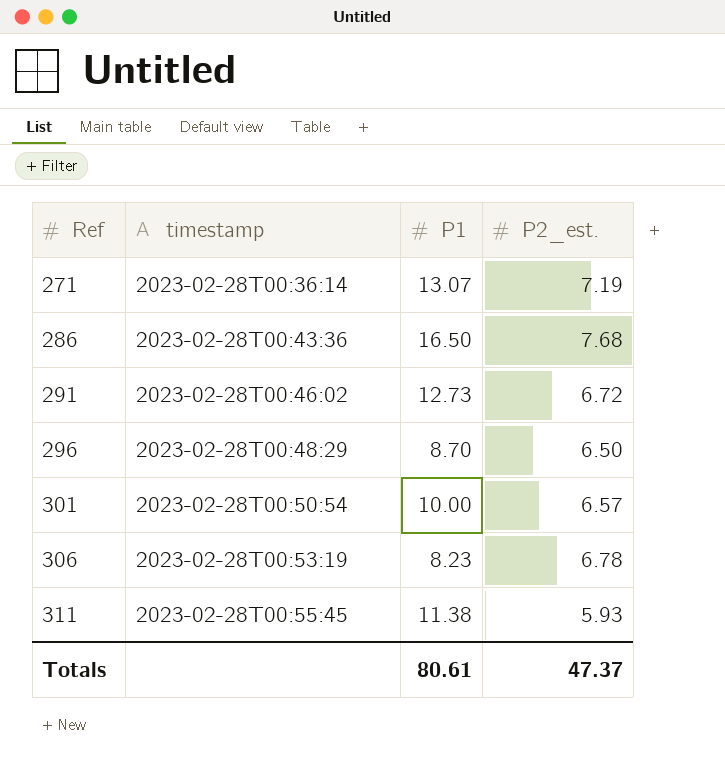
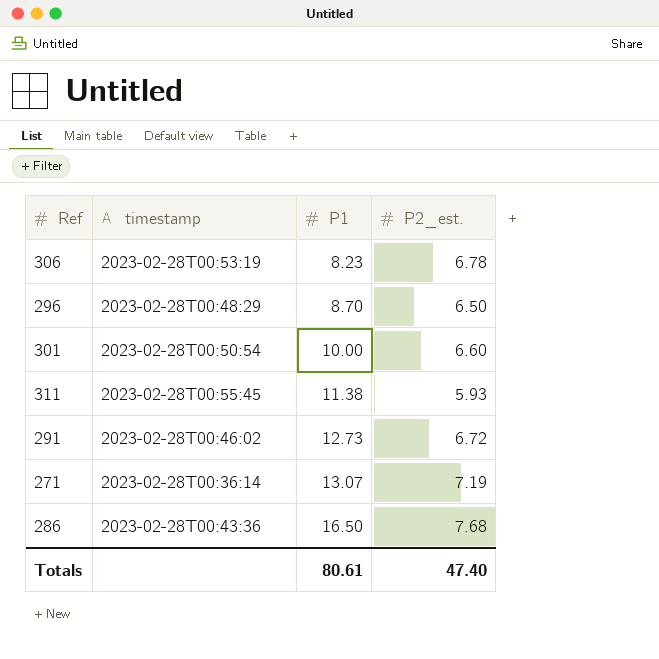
row order: Ref ascending -> P1 ascending
301 | P2_est.: 6.57 -> 6.60
Totals | P2_est.: 47.37 -> 47.40

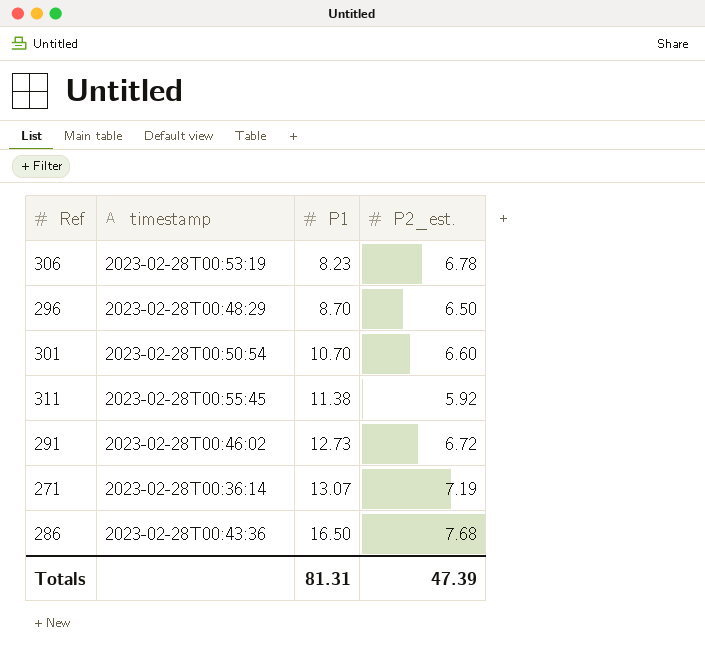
301 | P1: 10.00 -> 10.70
311 | P2_est.: 5.93 -> 5.92
Totals | P1: 80.61 -> 81.31
Totals | P2_est.: 47.40 -> 47.39

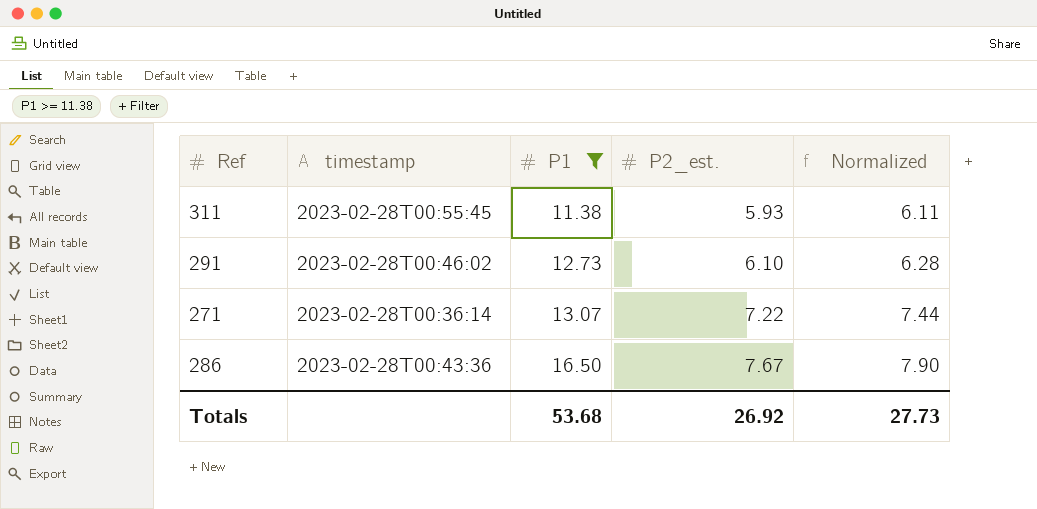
filter: none -> P1 >= 11.38
column Normalized | formula: none -> [P2_est.] * 1.03
311 | P2_est.: 5.92 -> 5.93
291 | P2_est.: 6.72 -> 6.10
271 | P2_est.: 7.19 -> 7.22
286 | P2_est.: 7.68 -> 7.67
Totals | P1: 81.31 -> 53.68
Totals | P2_est.: 47.39 -> 26.92

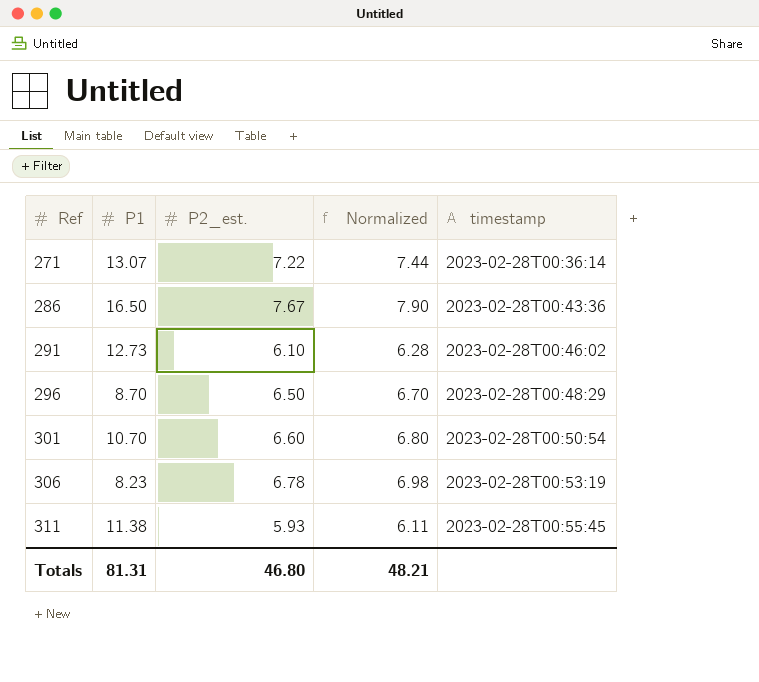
filter: P1 >= 11.38 -> none
row order: P1 ascending -> Ref ascending
column timestamp | position: 2 -> 5
Totals | P1: 53.68 -> 81.31
Totals | P2_est.: 26.92 -> 46.80
Totals | Normalized: 27.73 -> 48.21

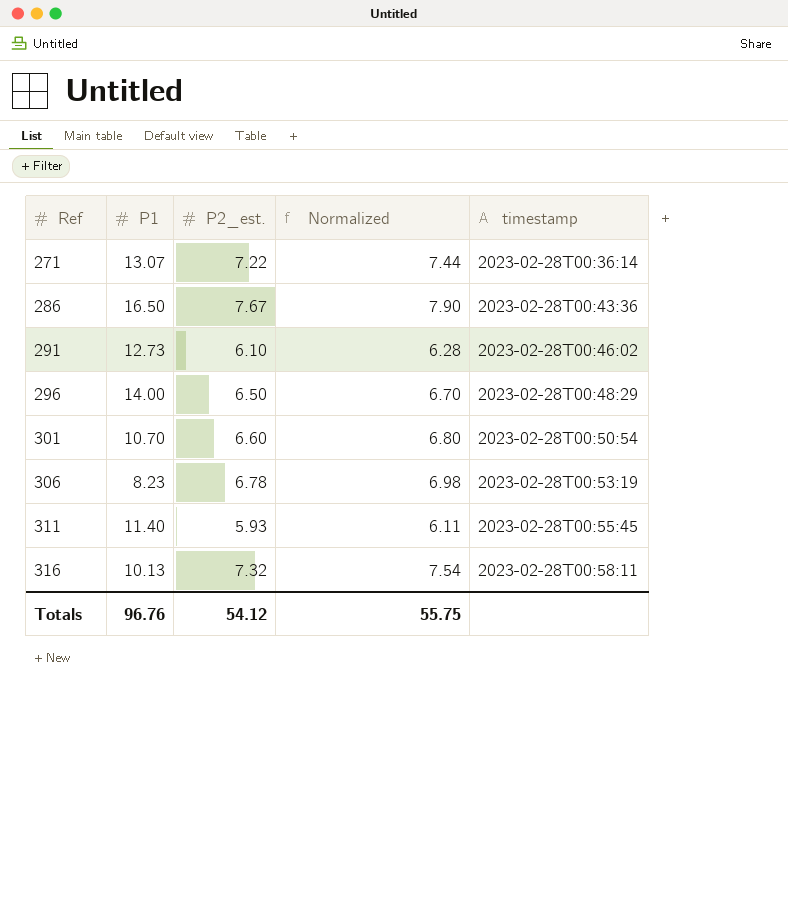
296 | P1: 8.70 -> 14.00
311 | P1: 11.38 -> 11.40
row 316: none -> 10.13 | 7.32 | 7.54 | 2023-02-28T00:58:11
Totals | P1: 81.31 -> 96.76
Totals | P2_est.: 46.80 -> 54.12
Totals | Normalized: 48.21 -> 55.75

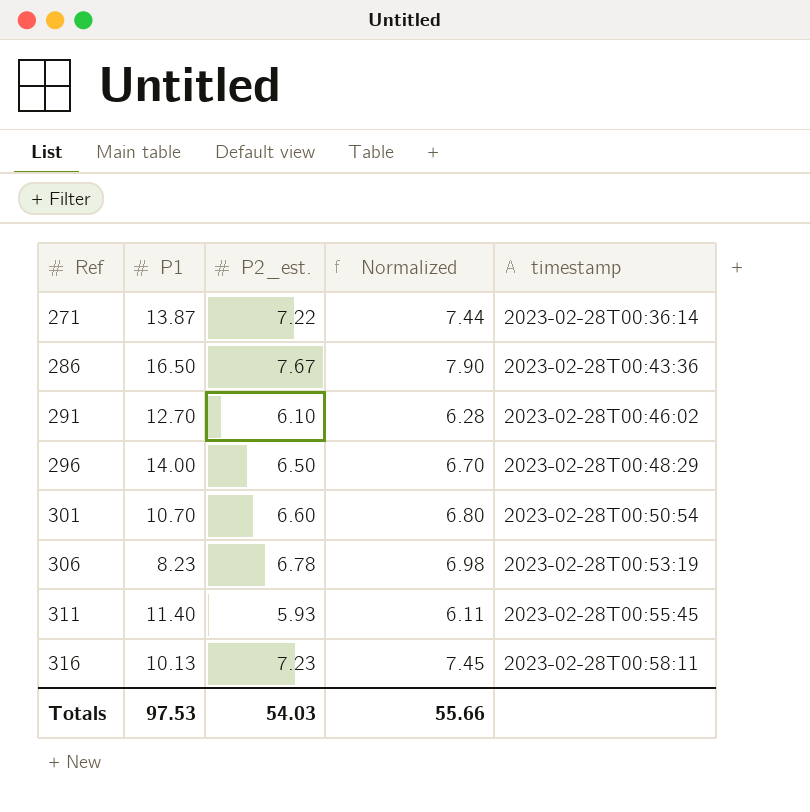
271 | P1: 13.07 -> 13.87
291 | P1: 12.73 -> 12.70
316 | P2_est.: 7.32 -> 7.23
316 | Normalized: 7.54 -> 7.45
Totals | P1: 96.76 -> 97.53
Totals | P2_est.: 54.12 -> 54.03
Totals | Normalized: 55.75 -> 55.66

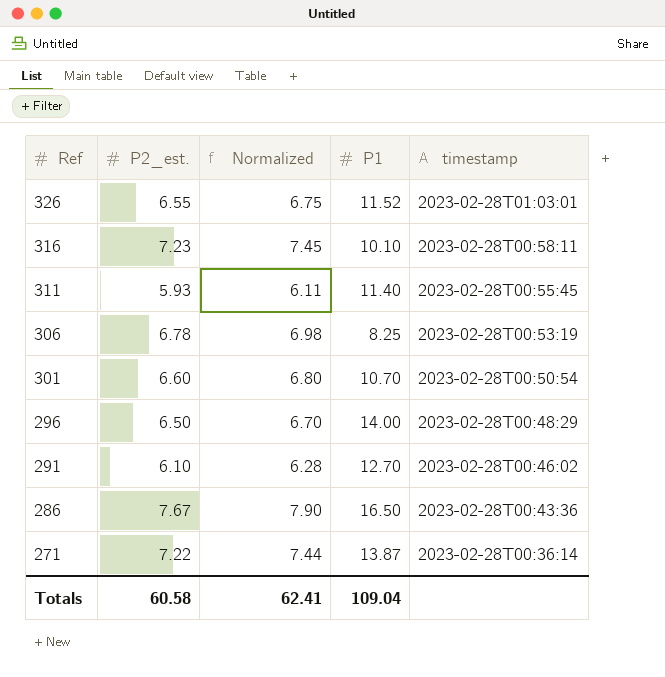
row order: Ref ascending -> Ref descending
column P1 | position: 2 -> 4
row 326: none -> 6.55 | 6.75 | 11.52 | 2023-02-28T01:03:01
316 | P1: 10.13 -> 10.10
306 | P1: 8.23 -> 8.25
Totals | P2_est.: 54.03 -> 60.58
Totals | Normalized: 55.66 -> 62.41
Totals | P1: 97.53 -> 109.04

